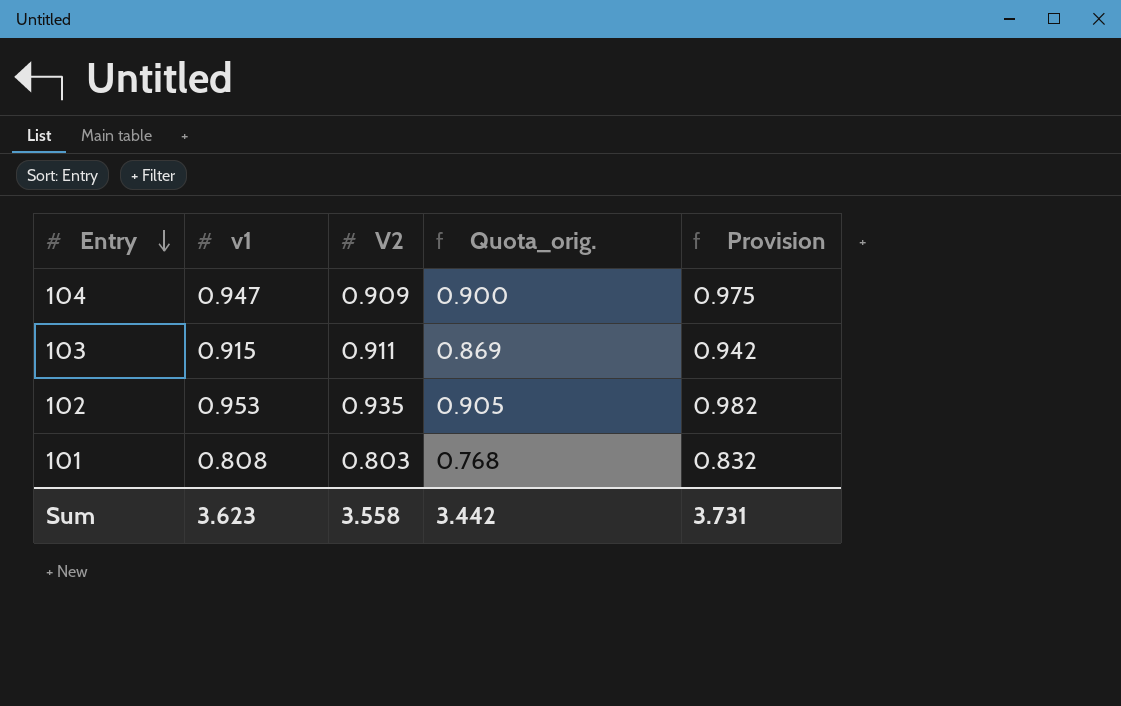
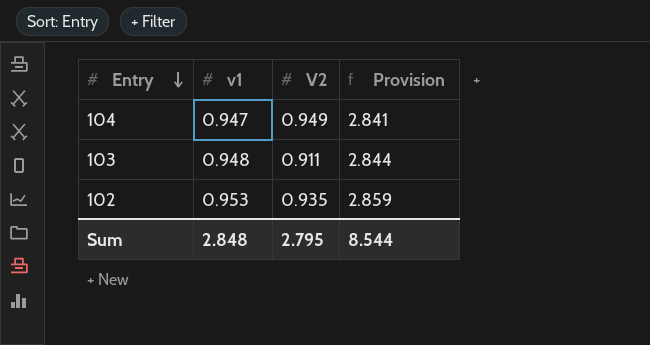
column Quota_orig. | formula: [v1] * 0.95 -> none
column Provision | formula: [v1] * 1.03 -> [v1] * 3
row 101: 0.808 | 0.803 | 0.768 | 0.832 -> none
104 | V2: 0.909 -> 0.949
103 | v1: 0.915 -> 0.948
Sum | v1: 3.623 -> 2.848
Sum | V2: 3.558 -> 2.795
Sum | Provision: 3.731 -> 8.544

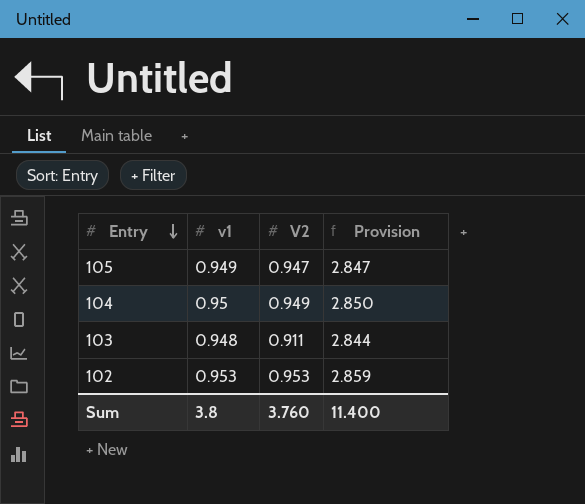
row 105: none -> 0.949 | 0.947 | 2.847
104 | v1: 0.947 -> 0.95
104 | Provision: 2.841 -> 2.850
102 | V2: 0.935 -> 0.953
Sum | v1: 2.848 -> 3.8
Sum | V2: 2.795 -> 3.760
Sum | Provision: 8.544 -> 11.400

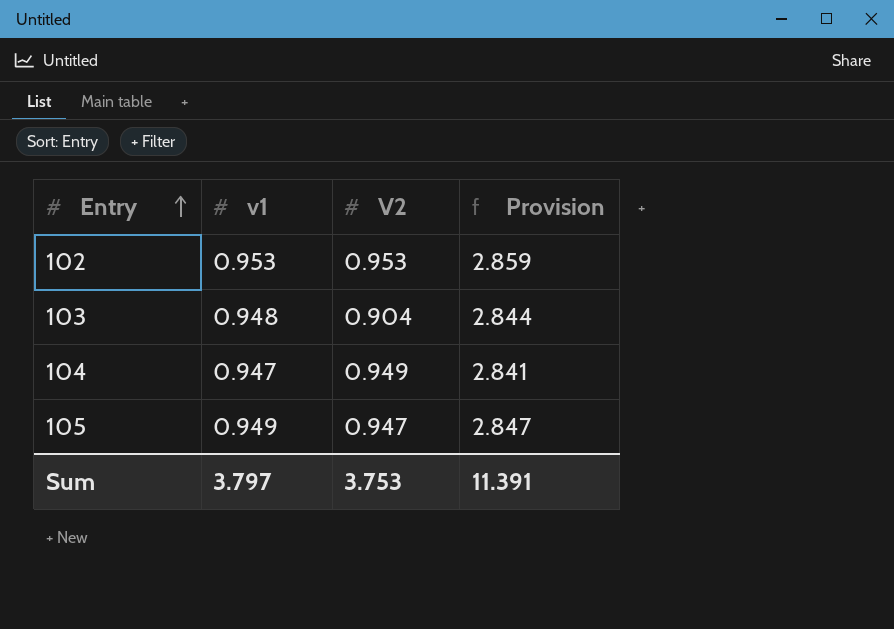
row order: Entry descending -> Entry ascending
103 | V2: 0.911 -> 0.904
104 | v1: 0.95 -> 0.947
104 | Provision: 2.850 -> 2.841
Sum | v1: 3.8 -> 3.797
Sum | V2: 3.760 -> 3.753
Sum | Provision: 11.400 -> 11.391

